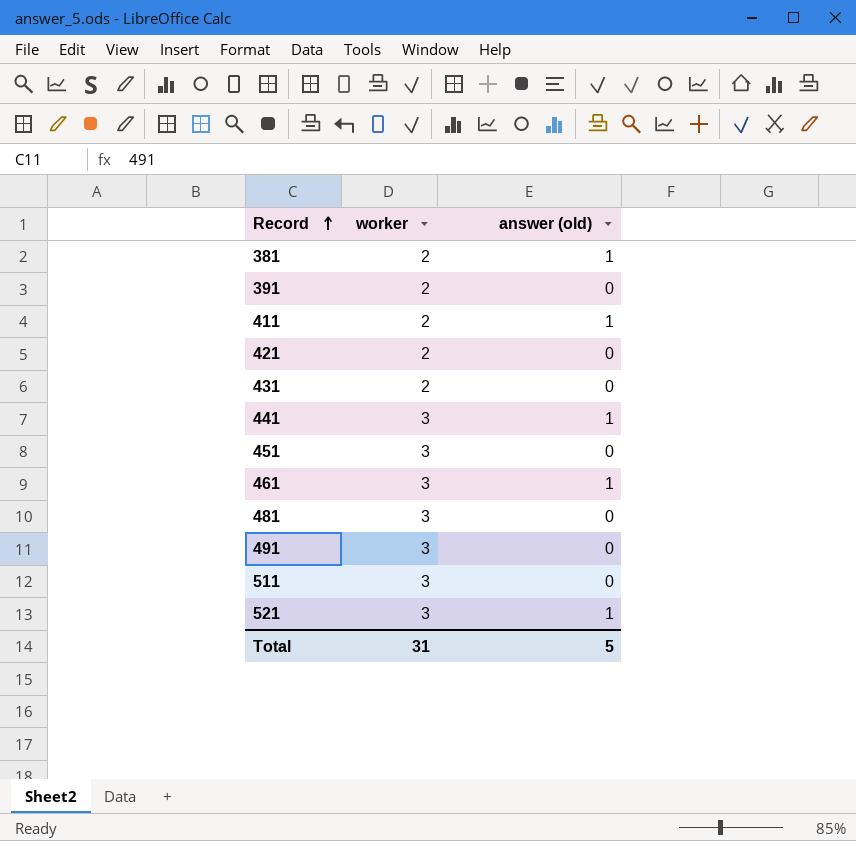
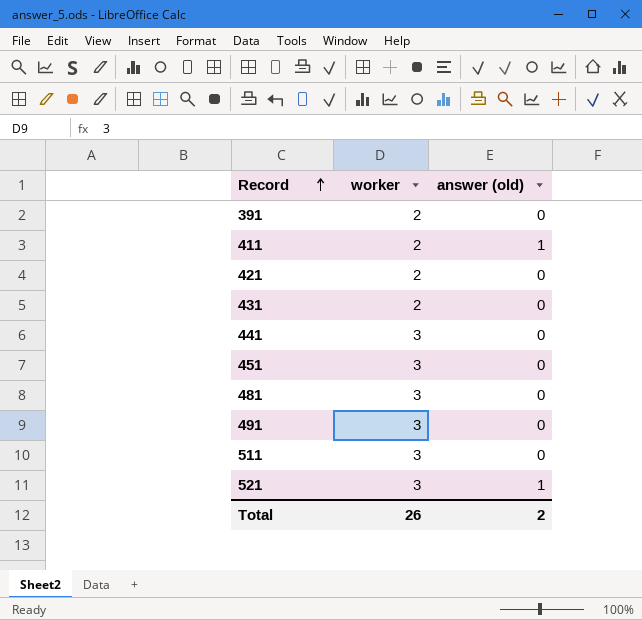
row 381: 2 | 1 -> none
row 461: 3 | 1 -> none
441 | answer (old): 1 -> 0
Total | worker: 31 -> 26
Total | answer (old): 5 -> 2

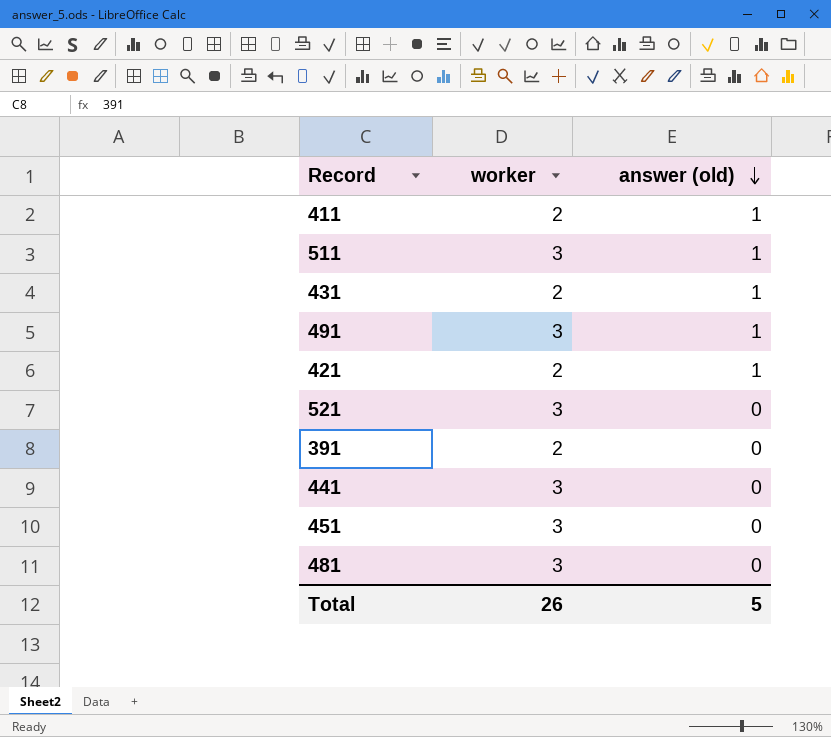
row order: Record ascending -> answer (old) descending
511 | answer (old): 0 -> 1
431 | answer (old): 0 -> 1
491 | answer (old): 0 -> 1
421 | answer (old): 0 -> 1
521 | answer (old): 1 -> 0
Total | answer (old): 2 -> 5

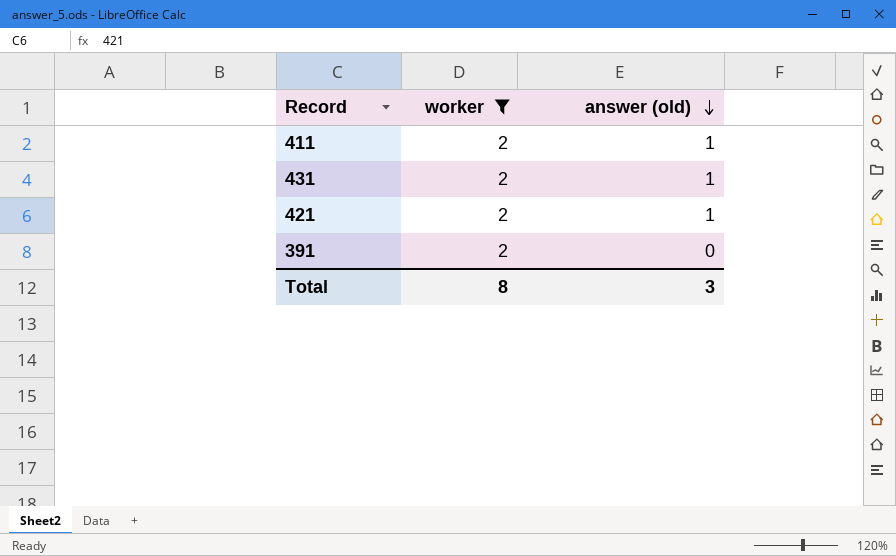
filter: none -> worker = 2
Total | worker: 26 -> 8
Total | answer (old): 5 -> 3

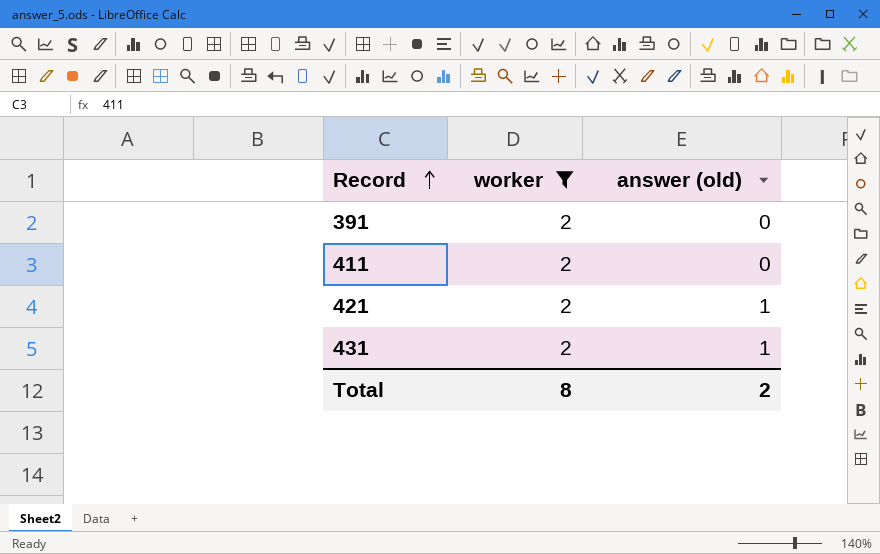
row order: answer (old) descending -> Record ascending
411 | answer (old): 1 -> 0
Total | answer (old): 3 -> 2

